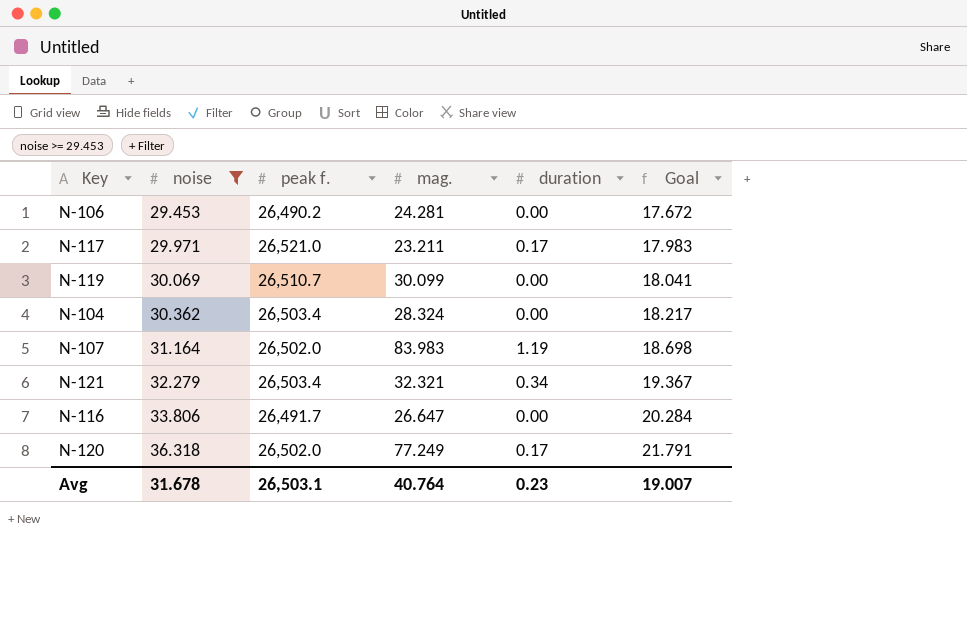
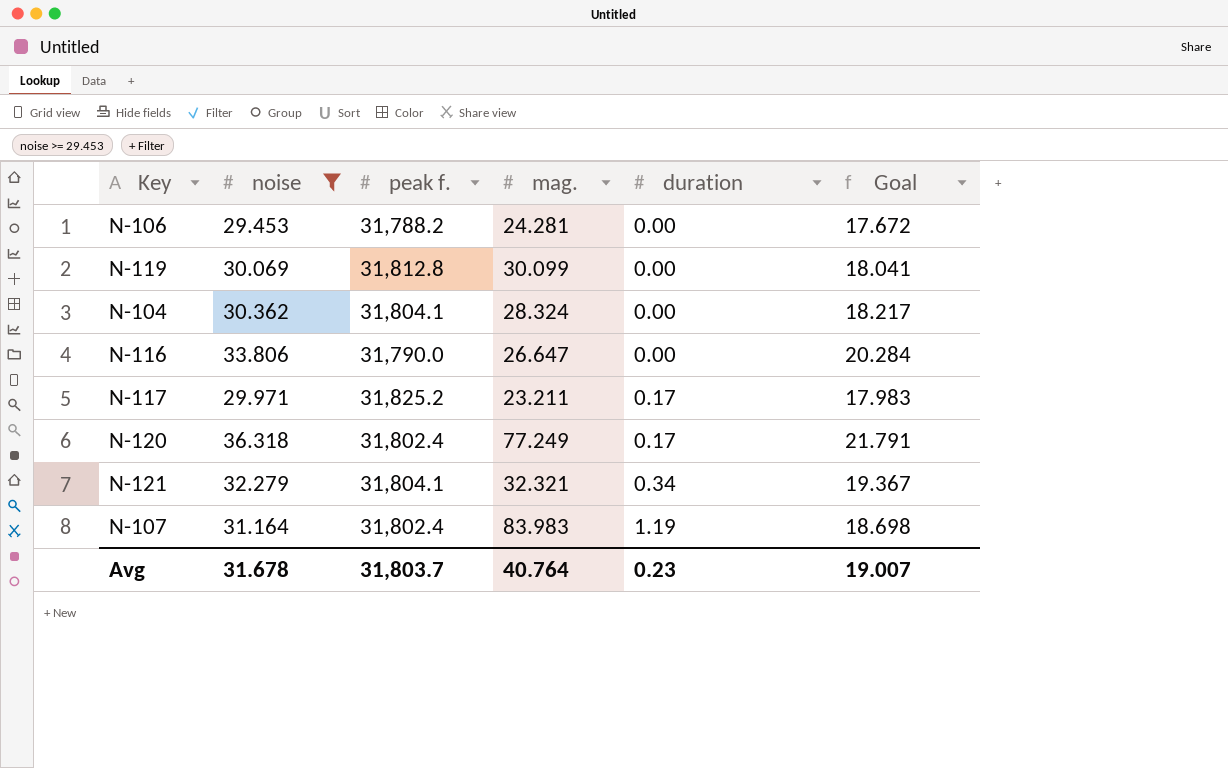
row order: noise ascending -> duration ascending
N-106 | peak f.: 26,490.2 -> 31,788.2
N-119 | peak f.: 26,510.7 -> 31,812.8
N-104 | peak f.: 26,503.4 -> 31,804.1
N-116 | peak f.: 26,491.7 -> 31,790.0
N-117 | peak f.: 26,521.0 -> 31,825.2
N-120 | peak f.: 26,502.0 -> 31,802.4
N-121 | peak f.: 26,503.4 -> 31,804.1
N-107 | peak f.: 26,502.0 -> 31,802.4
Avg | peak f.: 26,503.1 -> 31,803.7

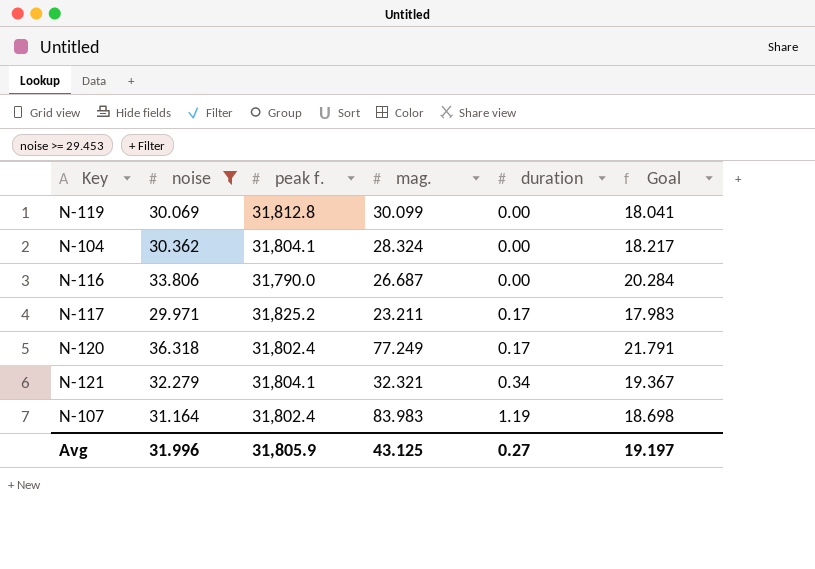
row N-106: 29.453 | 31,788.2 | 24.281 | 0.00 | 17.672 -> none
N-116 | mag.: 26.647 -> 26.687
Avg | noise: 31.678 -> 31.996
Avg | peak f.: 31,803.7 -> 31,805.9
Avg | mag.: 40.764 -> 43.125
Avg | duration: 0.23 -> 0.27
Avg | Goal: 19.007 -> 19.197

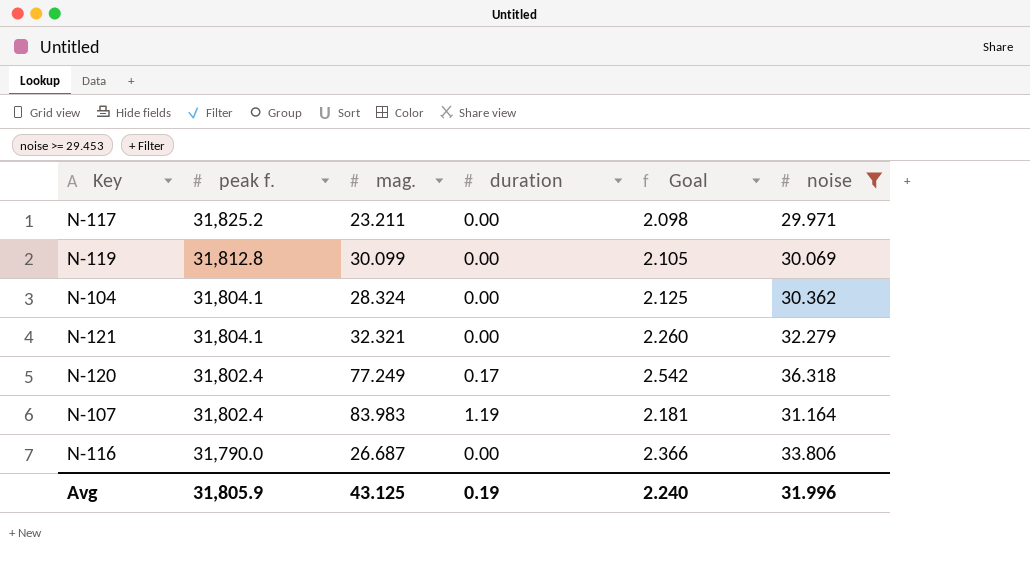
row order: duration ascending -> peak f. descending
column Goal | formula: [noise] * 0.6 -> [noise] * 0.07
column noise | position: 2 -> 6
N-117 | duration: 0.17 -> 0.00
N-121 | duration: 0.34 -> 0.00
Avg | duration: 0.27 -> 0.19
Avg | Goal: 19.197 -> 2.240

